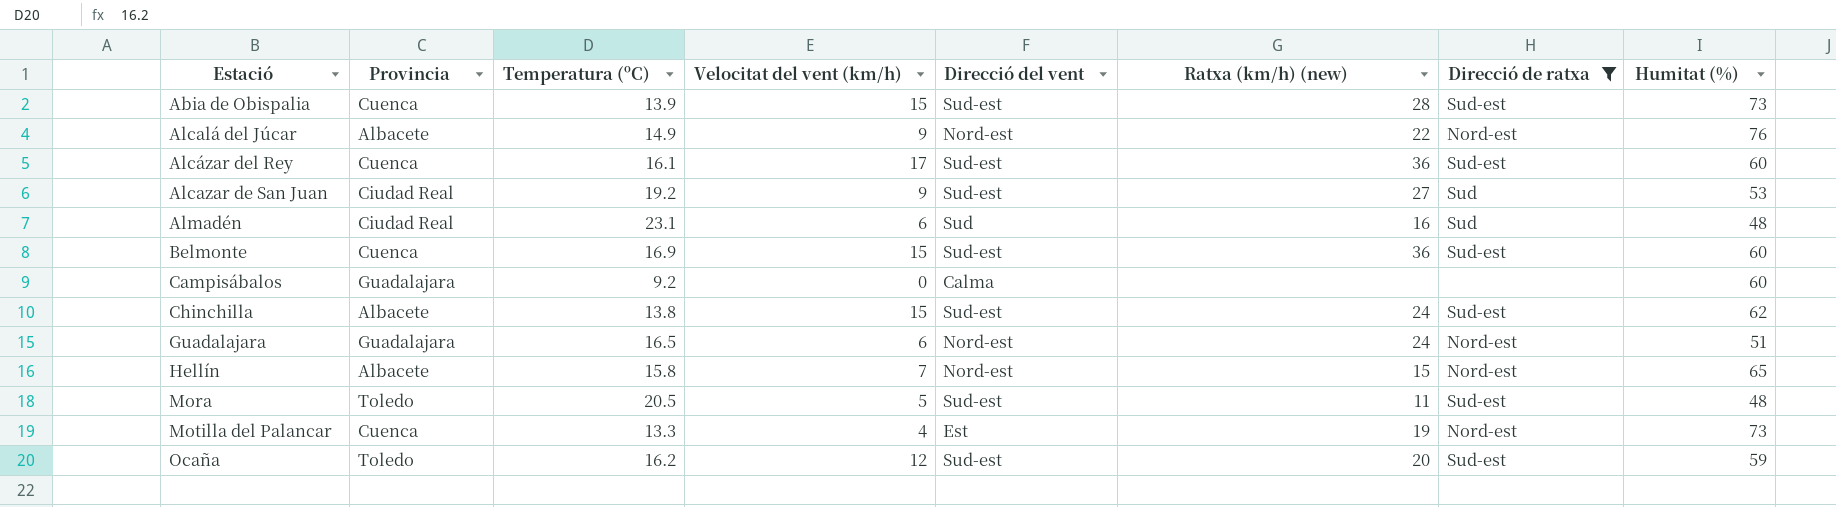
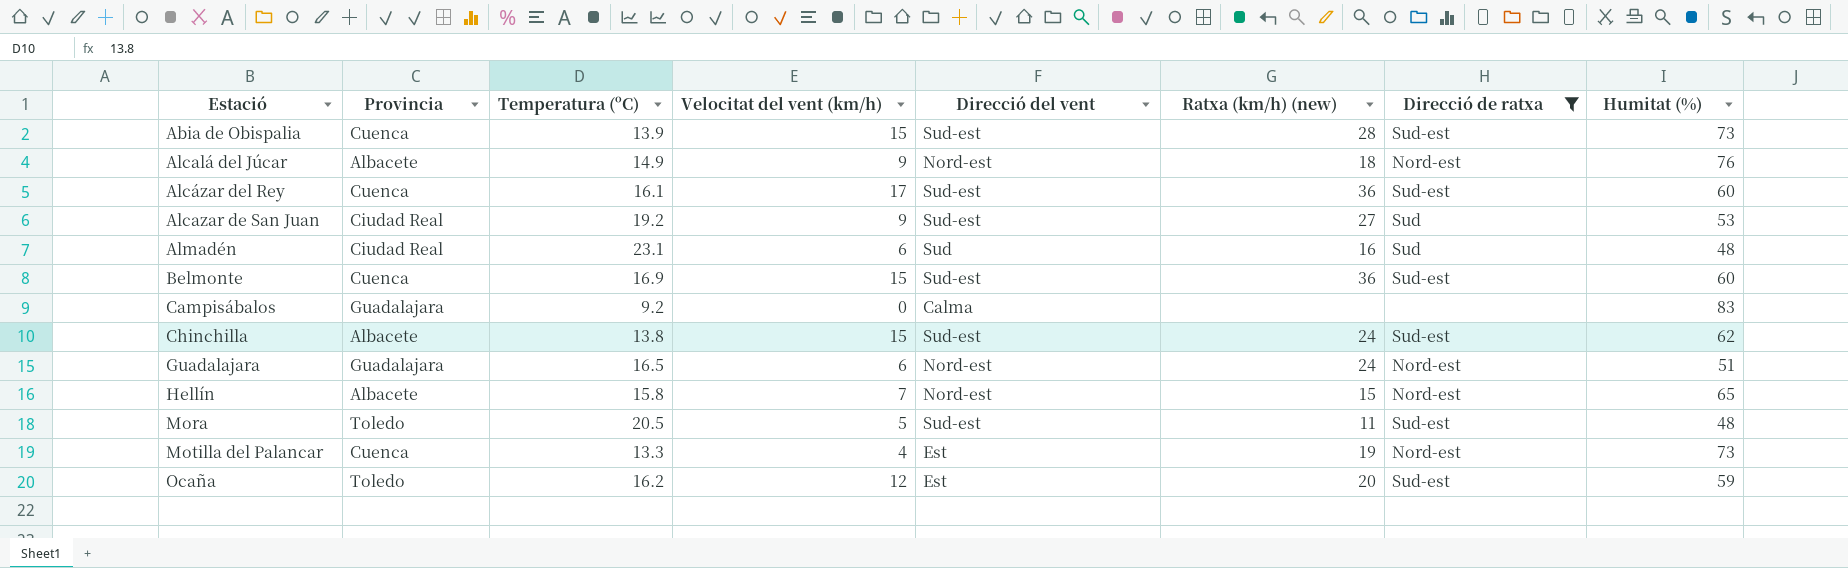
Alcalá del Júcar | Ratxa (km/h) (new): 22 -> 18
Campisábalos | Humitat (%): 60 -> 83
Ocaña | Direcció del vent: Sud-est -> Est

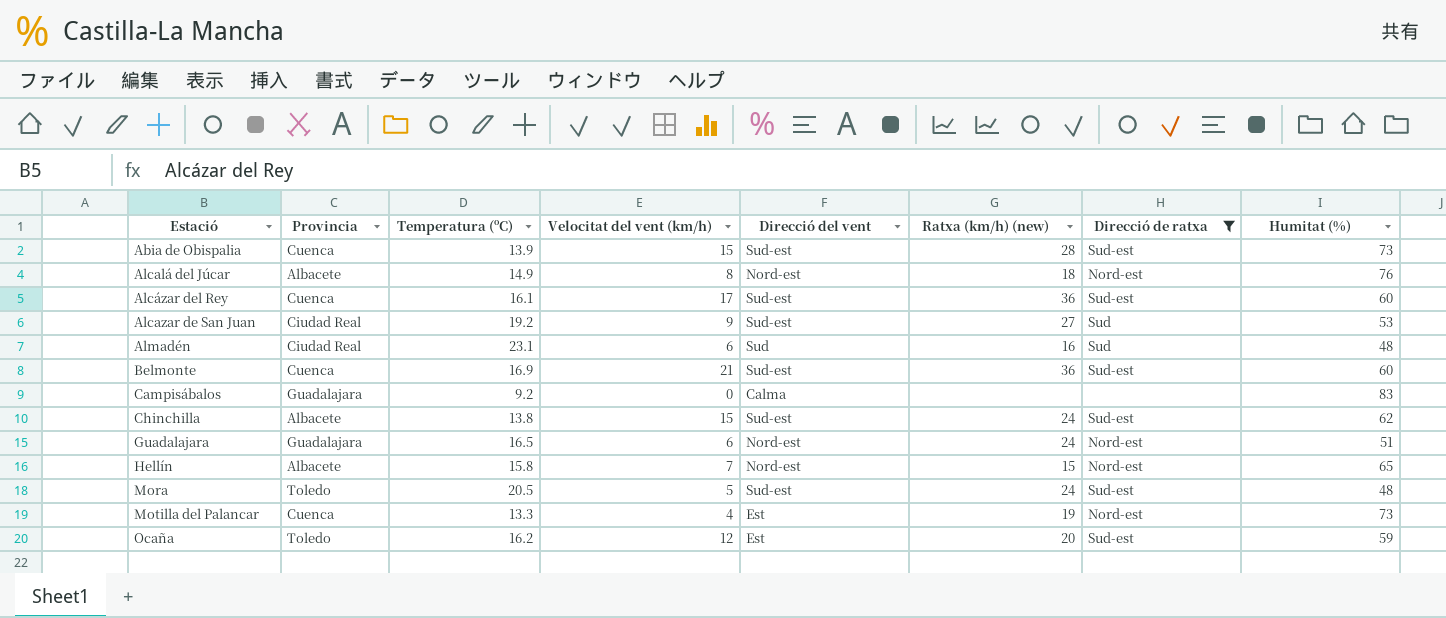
Alcalá del Júcar | Velocitat del vent (km/h): 9 -> 8
Belmonte | Velocitat del vent (km/h): 15 -> 21
Mora | Ratxa (km/h) (new): 11 -> 24

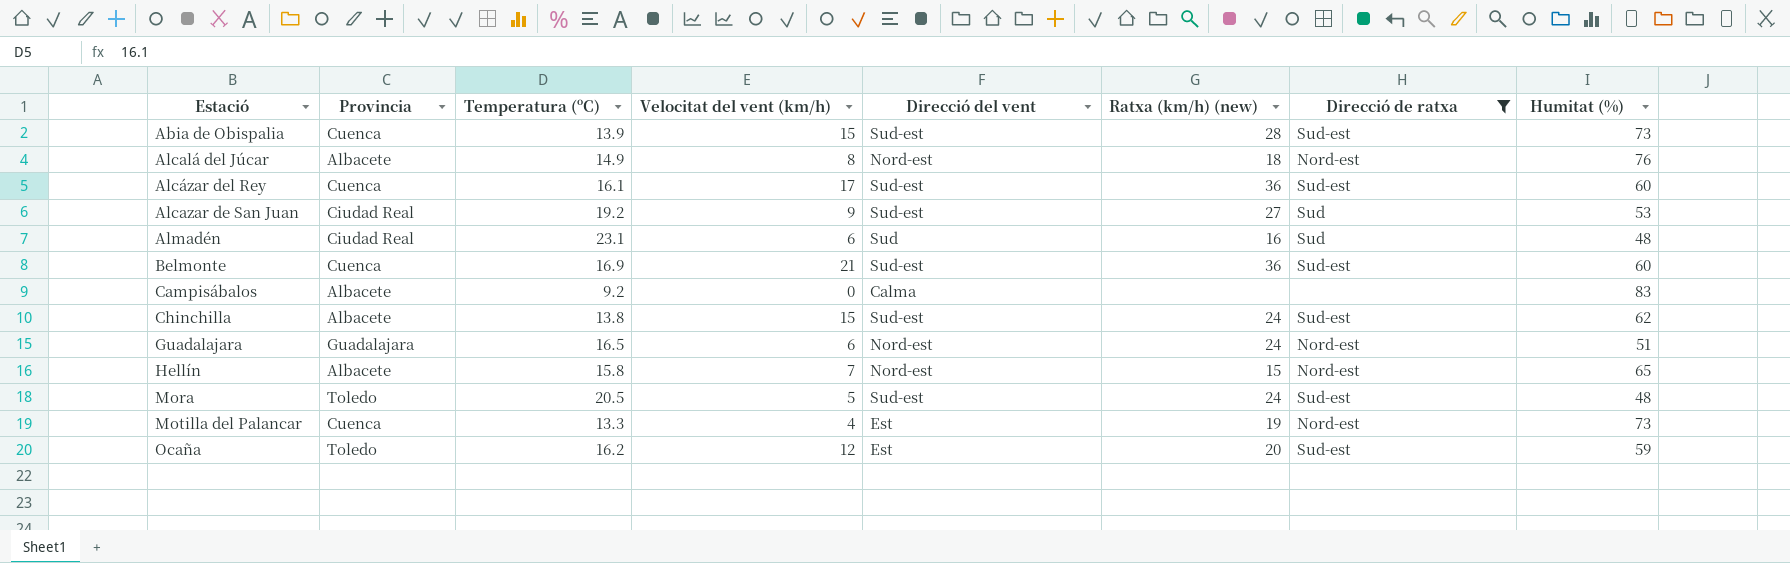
Campisábalos | Provincia: Guadalajara -> Albacete

